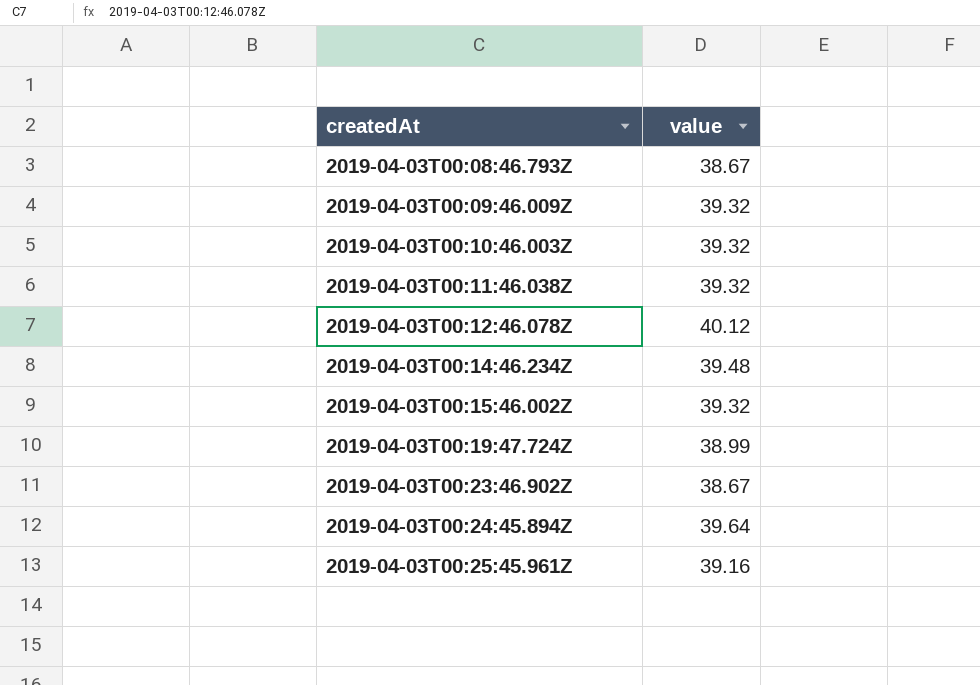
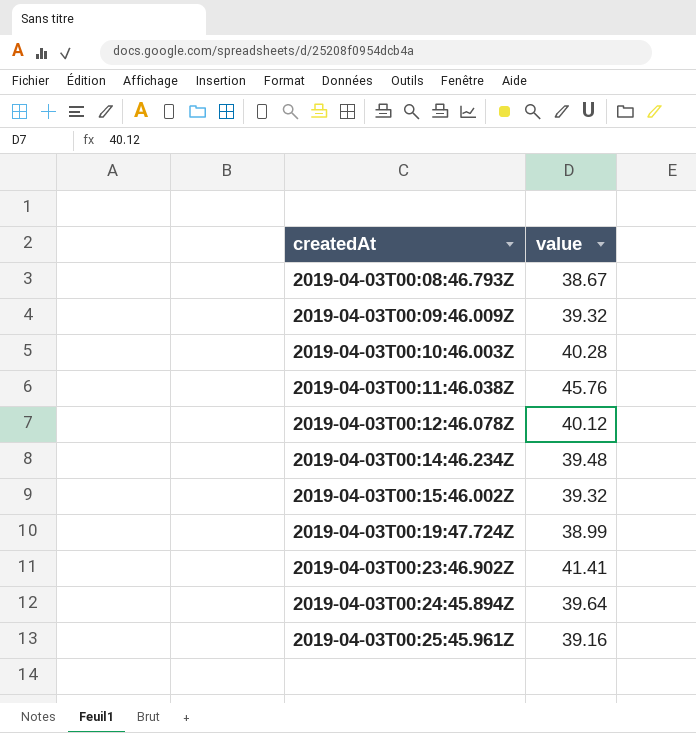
2019-04-03T00:10:46.003Z | value: 39.32 -> 40.28
2019-04-03T00:11:46.038Z | value: 39.32 -> 45.76
2019-04-03T00:23:46.902Z | value: 38.67 -> 41.41

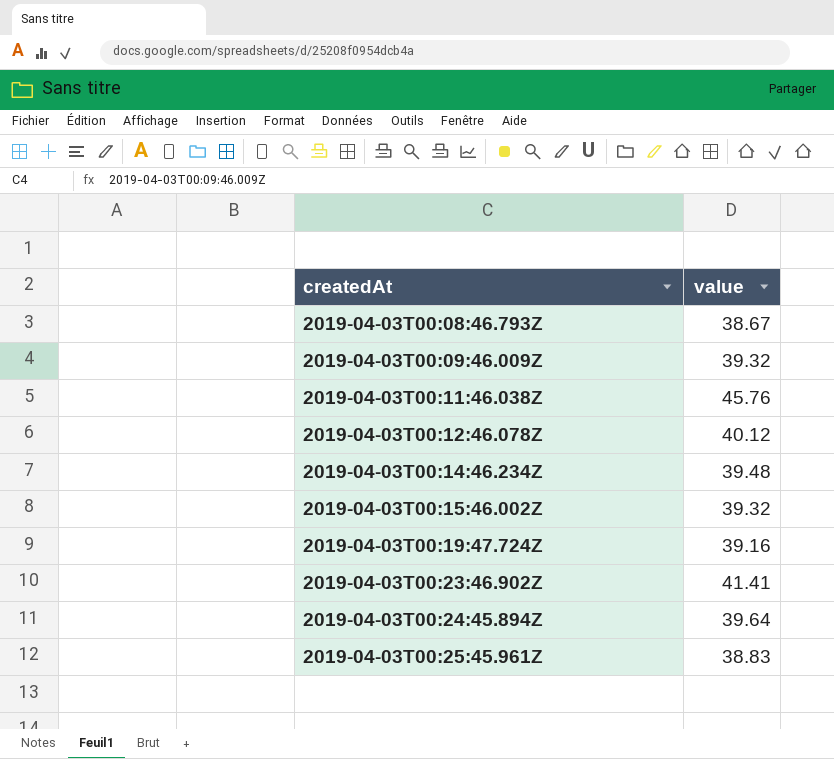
row 2019-04-03T00:10:46.003Z: 40.28 -> none
2019-04-03T00:19:47.724Z | value: 38.99 -> 39.16
2019-04-03T00:25:45.961Z | value: 39.16 -> 38.83

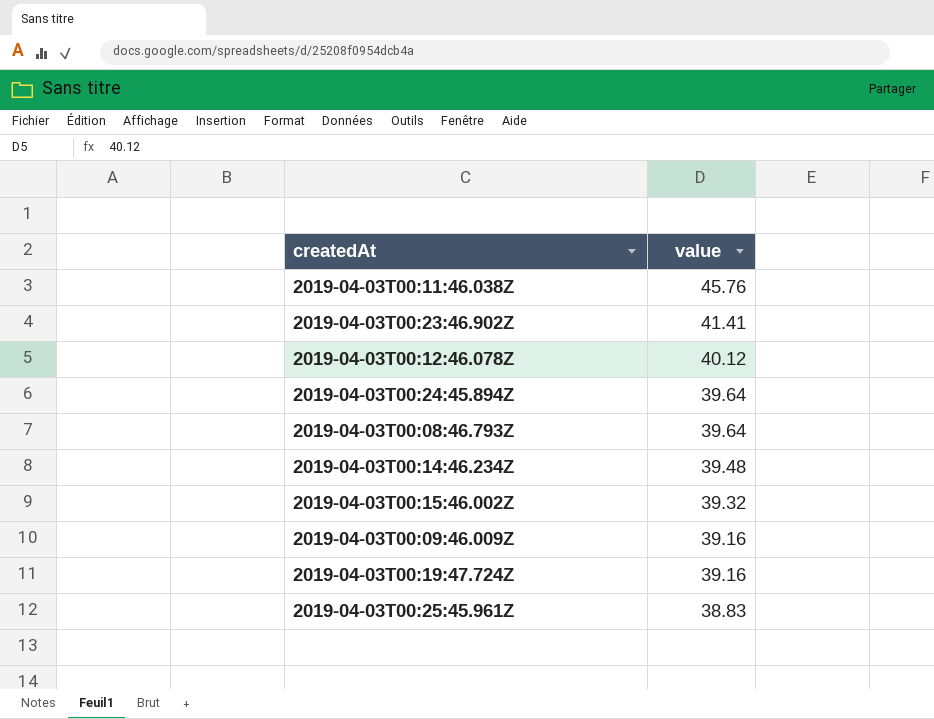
row order: createdAt ascending -> value descending
2019-04-03T00:08:46.793Z | value: 38.67 -> 39.64
2019-04-03T00:09:46.009Z | value: 39.32 -> 39.16

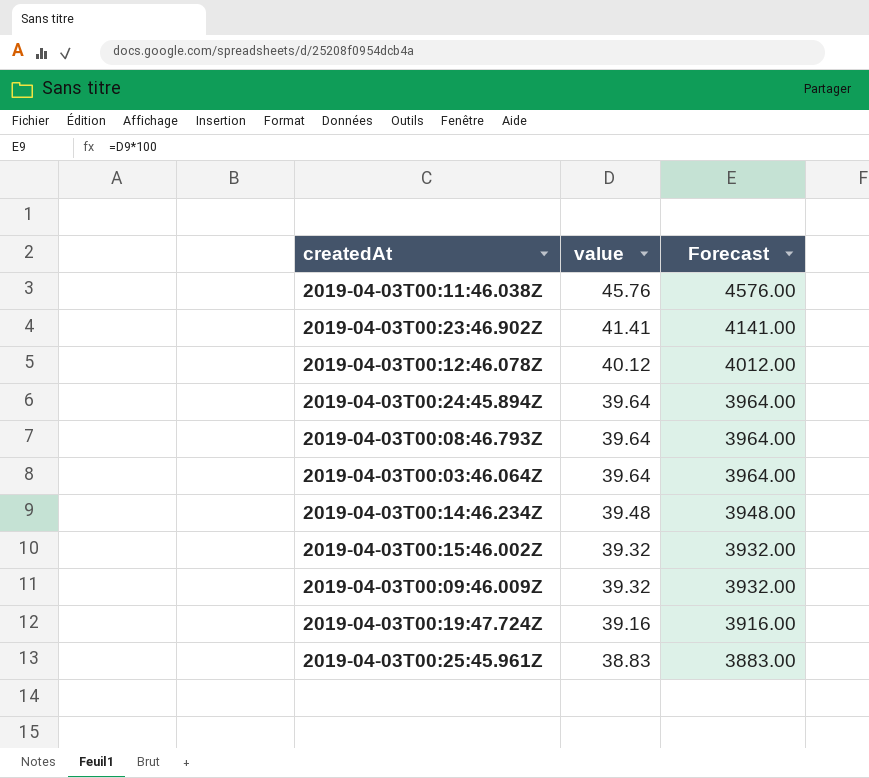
column Forecast | formula: none -> [value] * 100
row 2019-04-03T00:03:46.064Z: none -> 39.64 | 3964.00
2019-04-03T00:09:46.009Z | value: 39.16 -> 39.32

